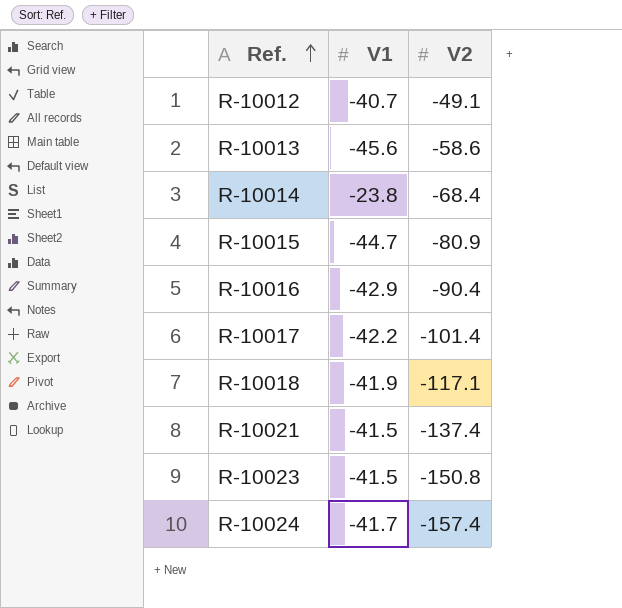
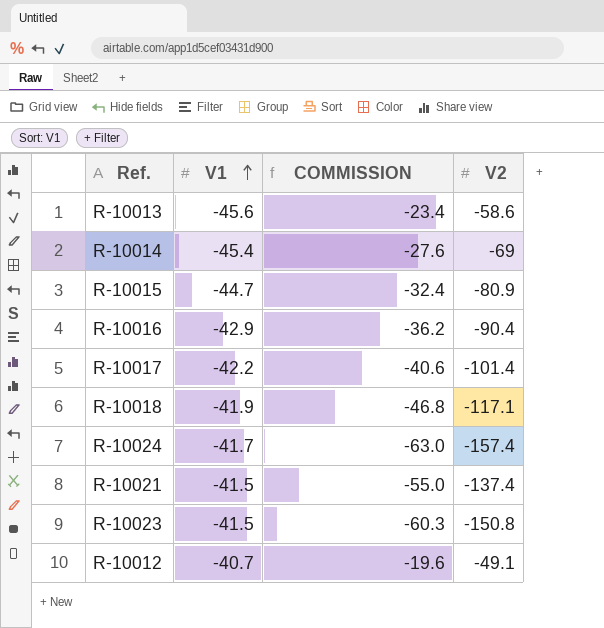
row order: Ref. ascending -> V1 ascending
column COMMISSION | formula: none -> [V2] * 0.4
R-10014 | V1: -23.8 -> -45.4
R-10014 | V2: -68.4 -> -69

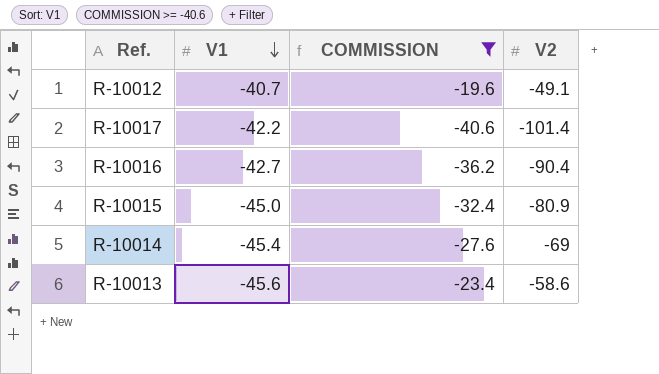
filter: none -> COMMISSION >= -40.6
row order: V1 ascending -> V1 descending
R-10016 | V1: -42.9 -> -42.7
R-10015 | V1: -44.7 -> -45.0

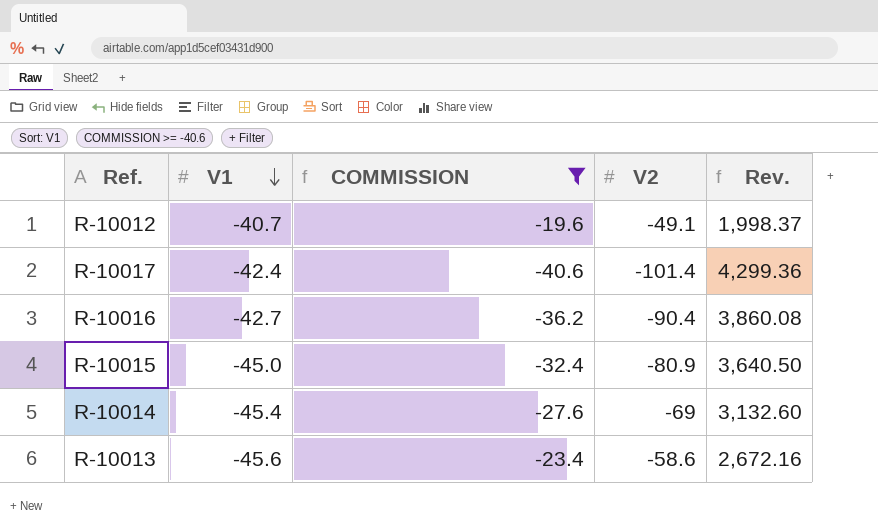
column Rev. | formula: none -> [V1] * [V2]
R-10017 | V1: -42.2 -> -42.4

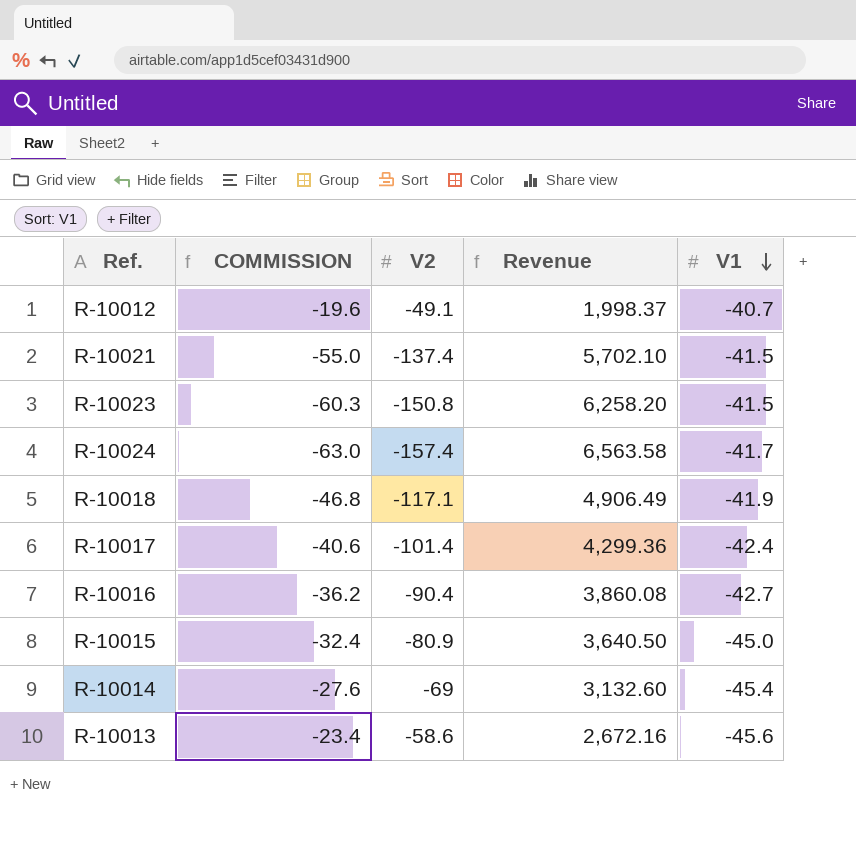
filter: COMMISSION >= -40.6 -> none
column name: Rev. -> Revenue
column V1 | position: 2 -> 5

